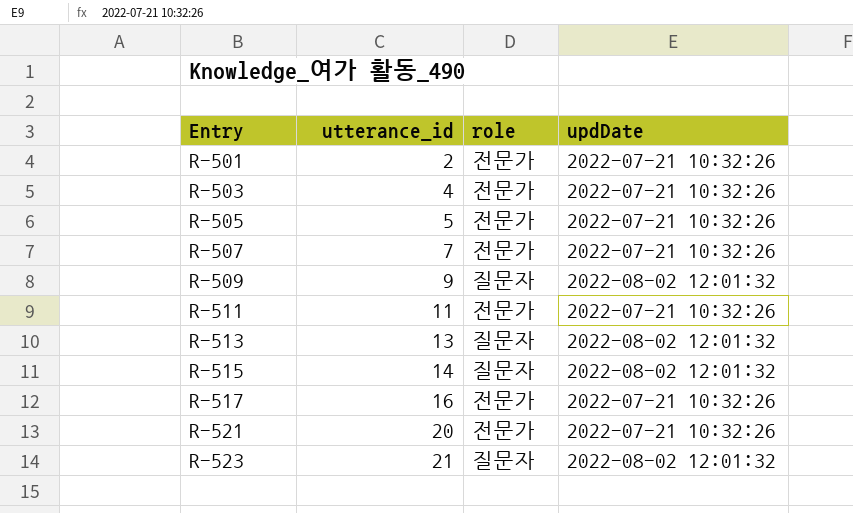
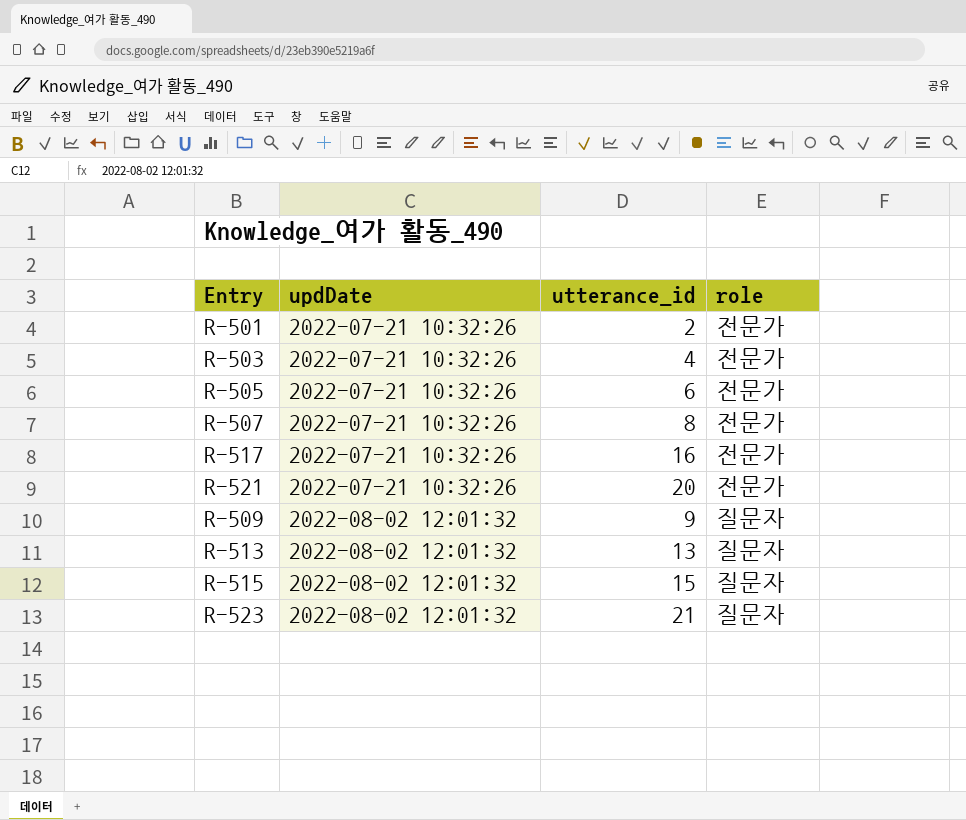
row order: Entry ascending -> updDate ascending
column updDate | position: 4 -> 2
row R-511: 11 | 전문가 | 2022-07-21 10:32:26 -> none
R-505 | utterance_id: 5 -> 6
R-507 | utterance_id: 7 -> 8
R-515 | utterance_id: 14 -> 15

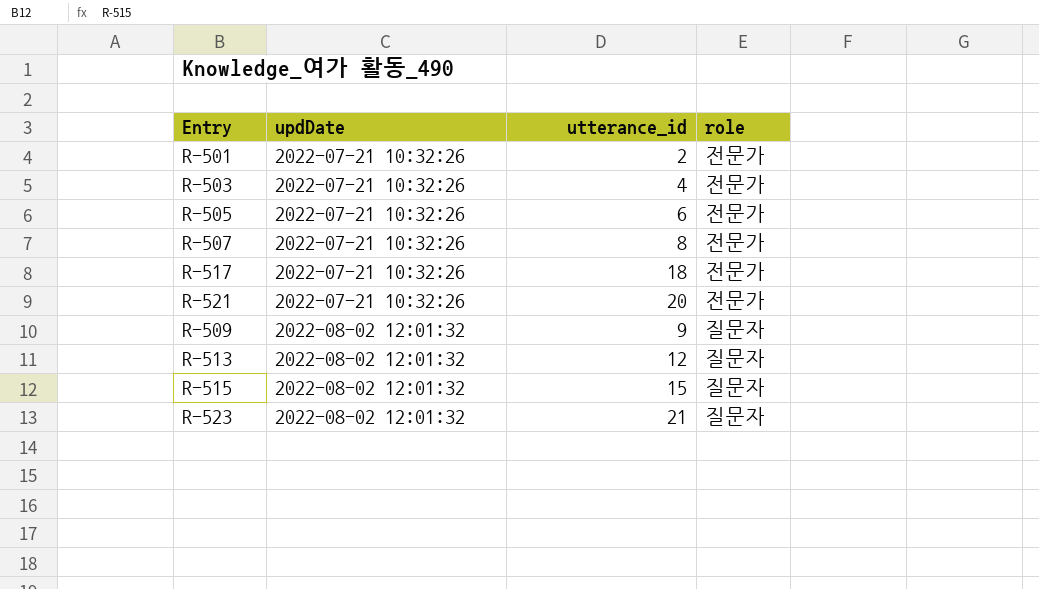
R-517 | utterance_id: 16 -> 18
R-513 | utterance_id: 13 -> 12

